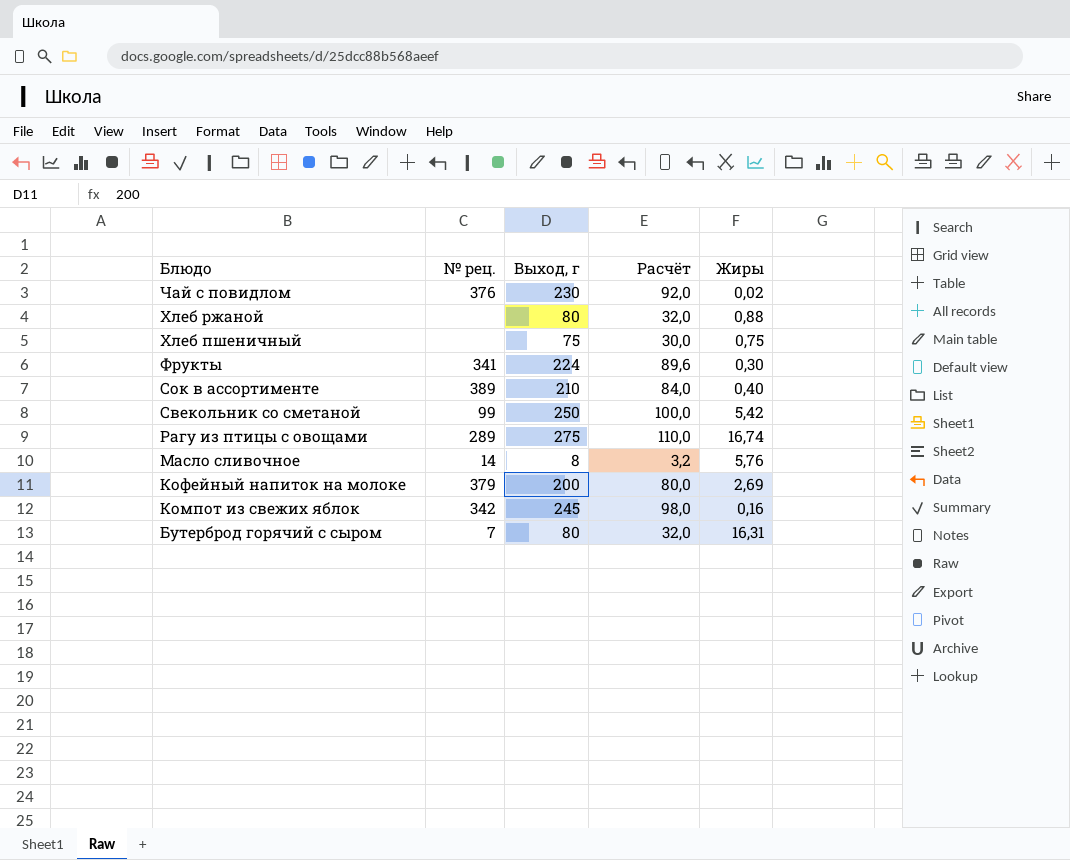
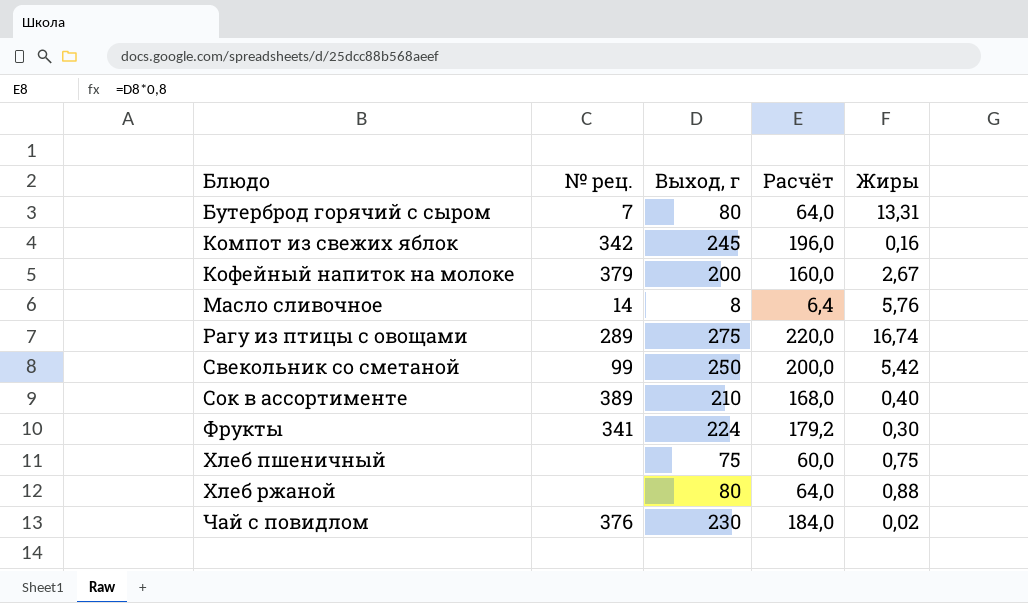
row order: Блюдо descending -> Блюдо ascending
column Расчёт | formula: [Выход, г] * 0,4 -> [Выход, г] * 0,8
Бутерброд горячий с сыром | Жиры: 16,31 -> 13,31
Кофейный напиток на молоке | Жиры: 2,69 -> 2,67

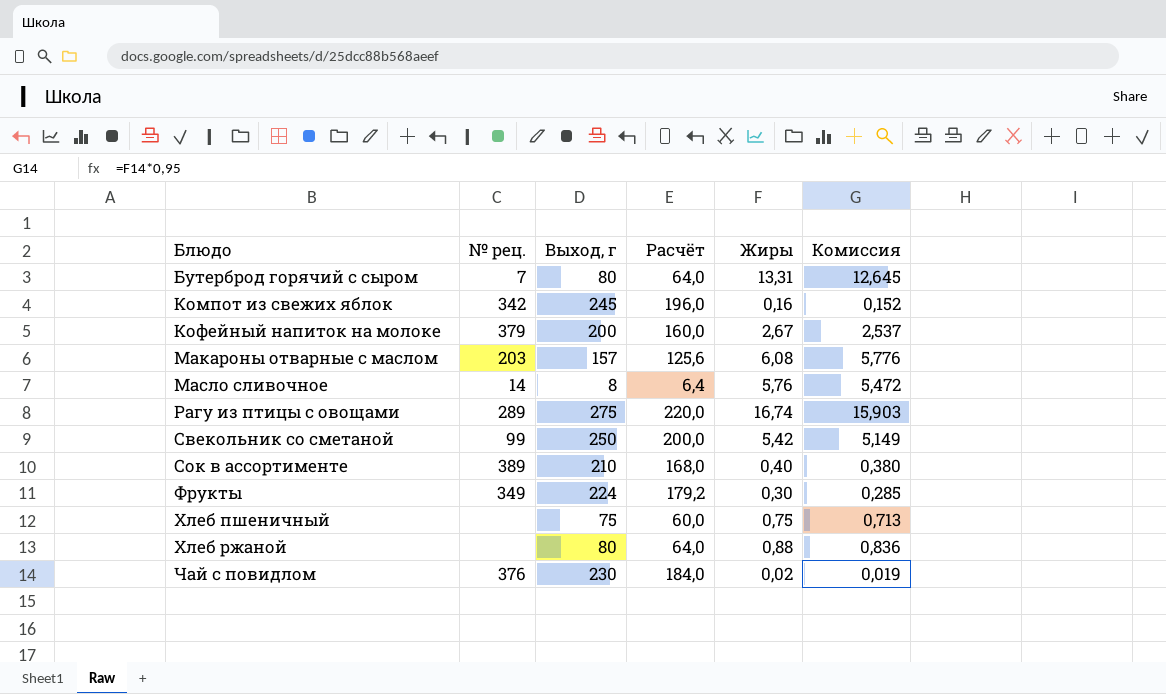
column Комиссия | formula: none -> [Жиры] * 0,95
row Макароны отварные с маслом: none -> 203 | 157 | 125,6 | 6,08 | 5,776
Фрукты | № рец.: 341 -> 349

